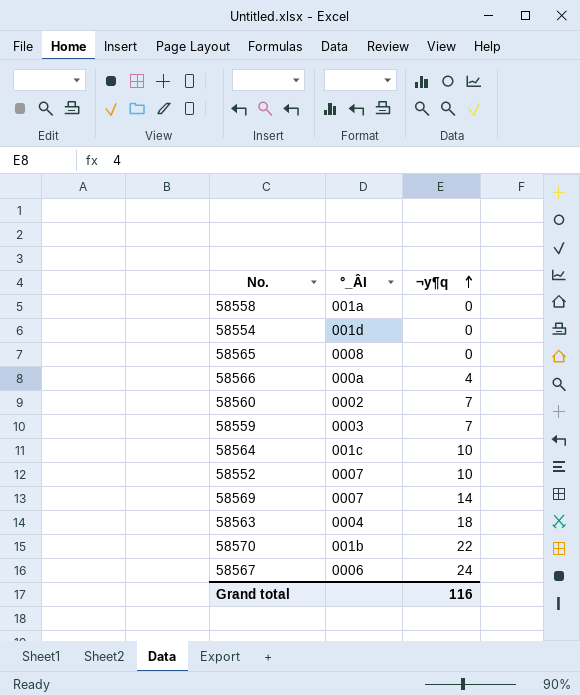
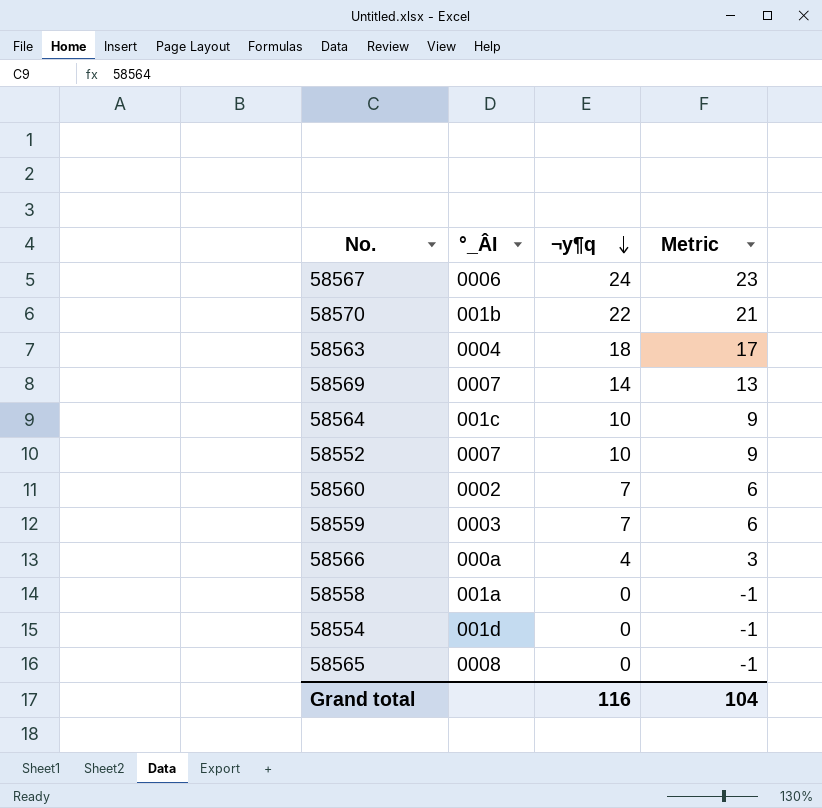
row order: ¬y¶q ascending -> ¬y¶q descending
column Metric | formula: none -> [¬y¶q] - 1

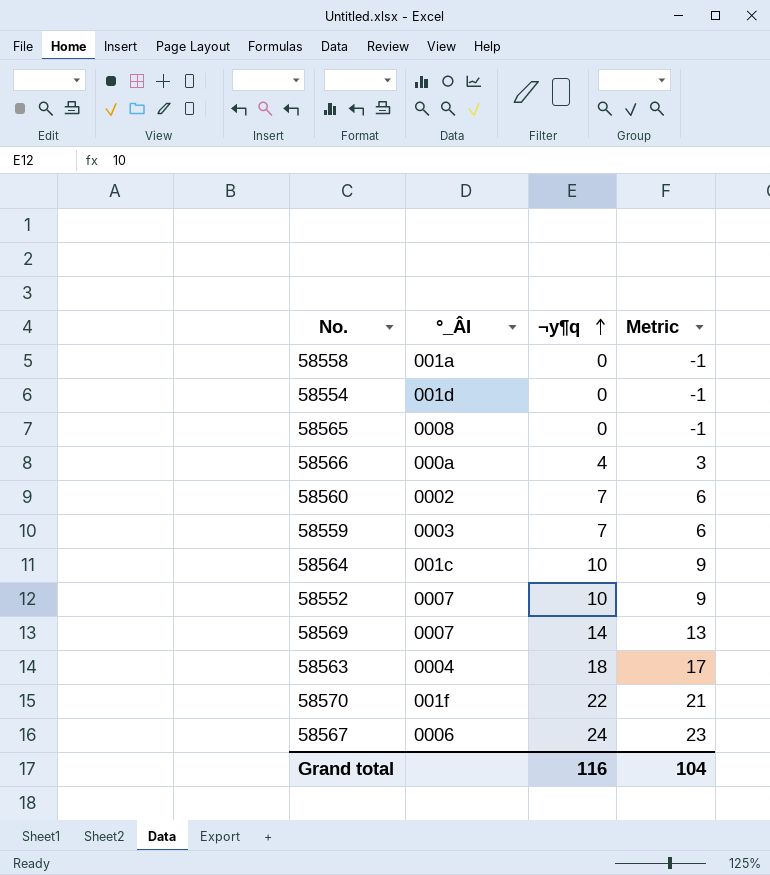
row order: ¬y¶q descending -> ¬y¶q ascending
58570 | °_ÂI: 001b -> 001f

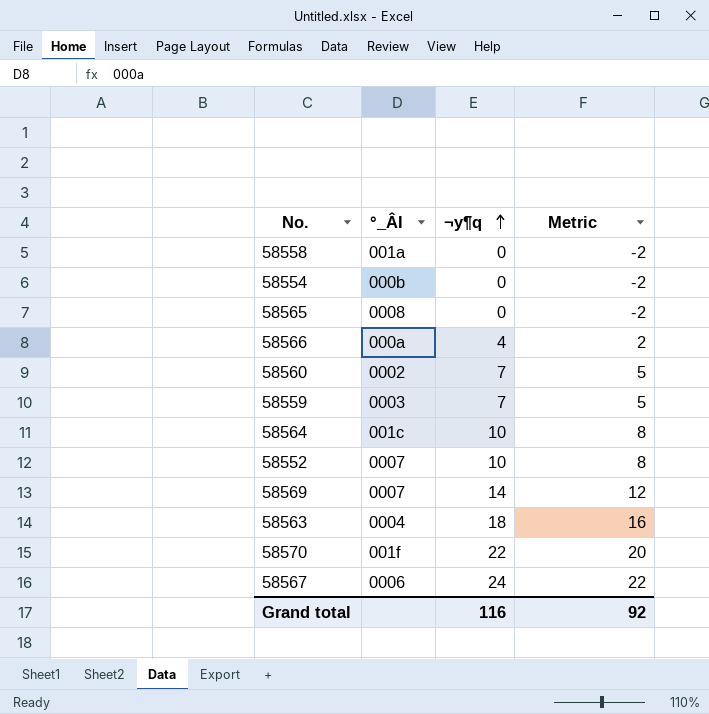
column Metric | formula: [¬y¶q] - 1 -> [¬y¶q] - 2
58554 | °_ÂI: 001d -> 000b
Grand total | Metric: 104 -> 92

